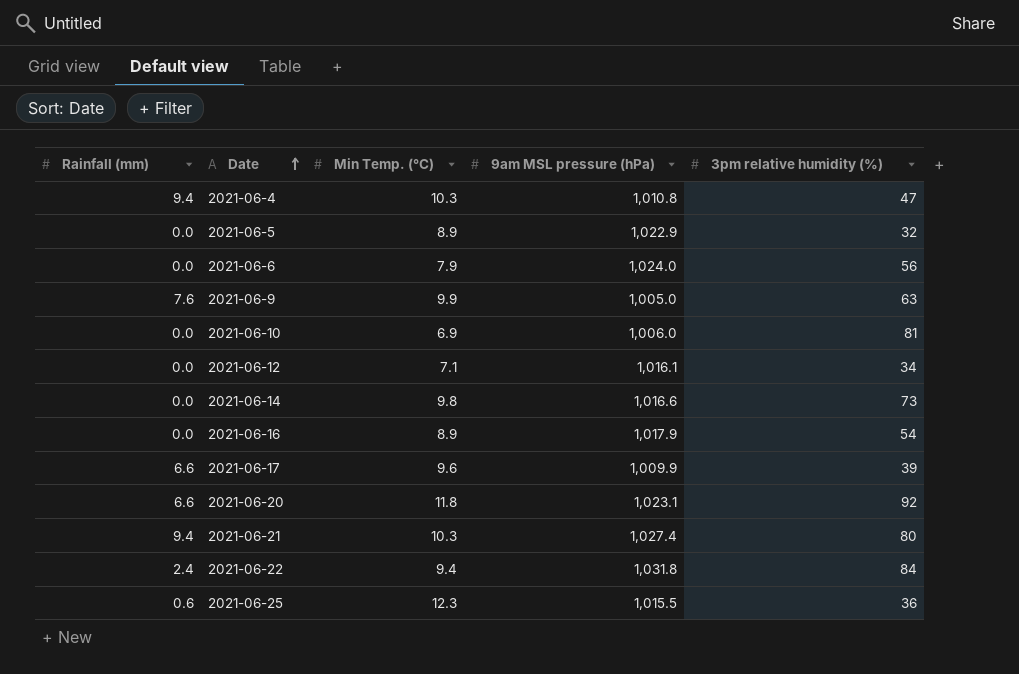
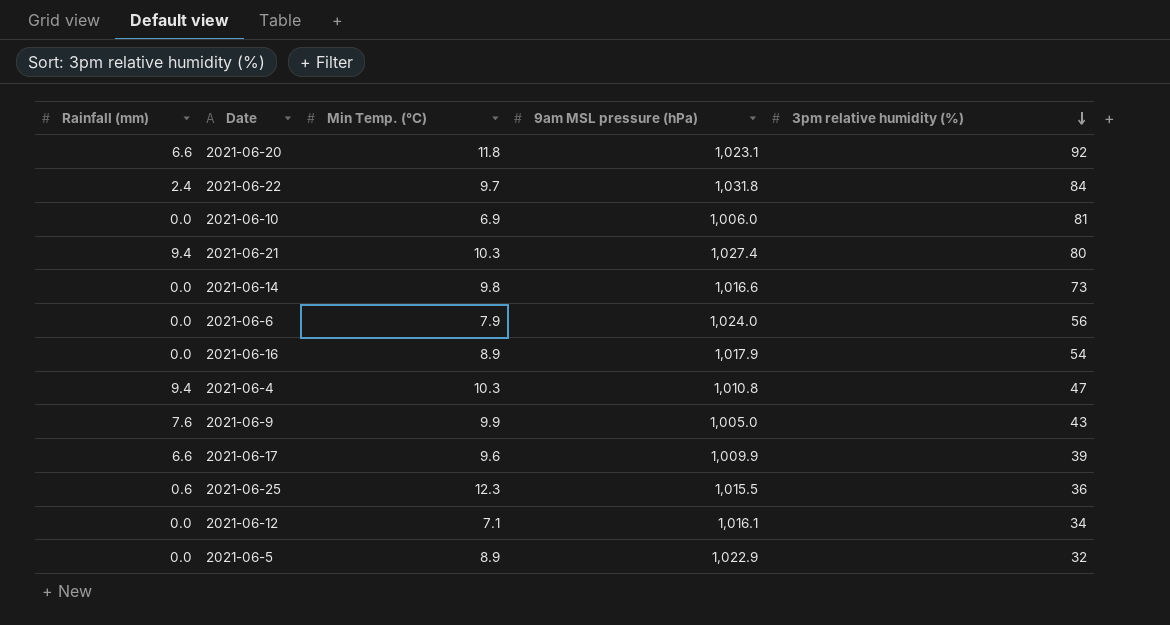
row order: Date ascending -> 3pm relative humidity (%) descending
2021-06-22 | Min Temp. (°C): 9.4 -> 9.7
2021-06-9 | 3pm relative humidity (%): 63 -> 43

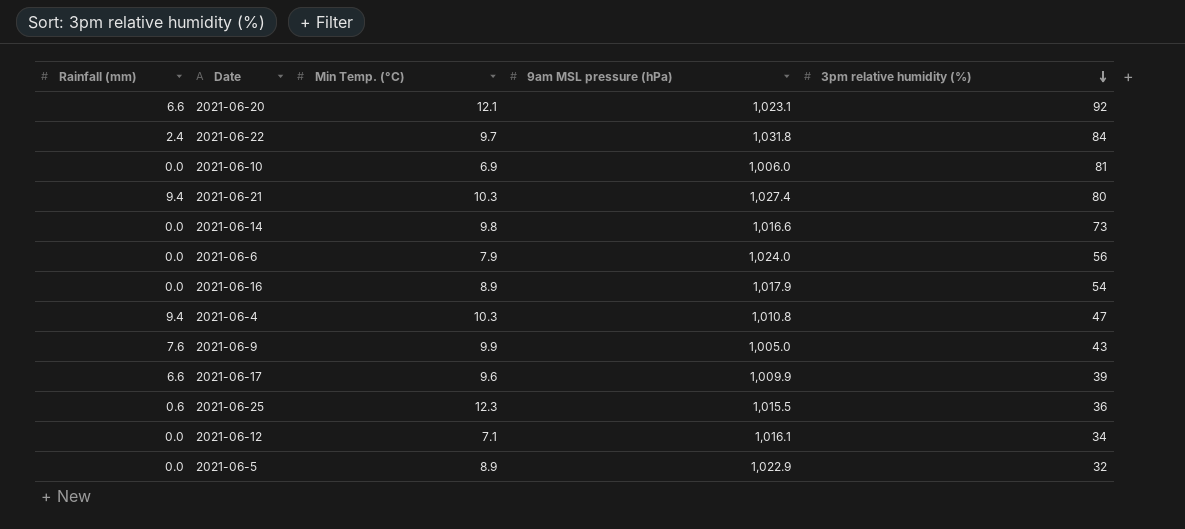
2021-06-20 | Min Temp. (°C): 11.8 -> 12.1

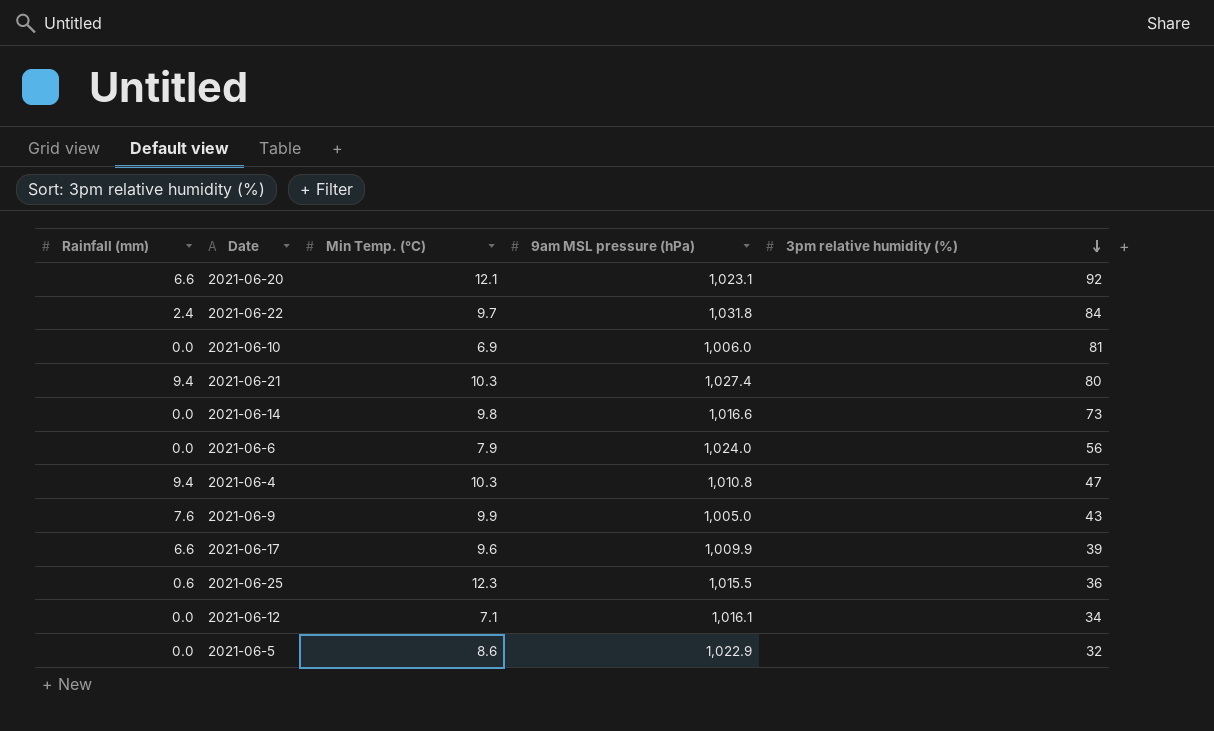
row 2021-06-16: 0.0 | 8.9 | 1,017.9 | 54 -> none
2021-06-5 | Min Temp. (°C): 8.9 -> 8.6

